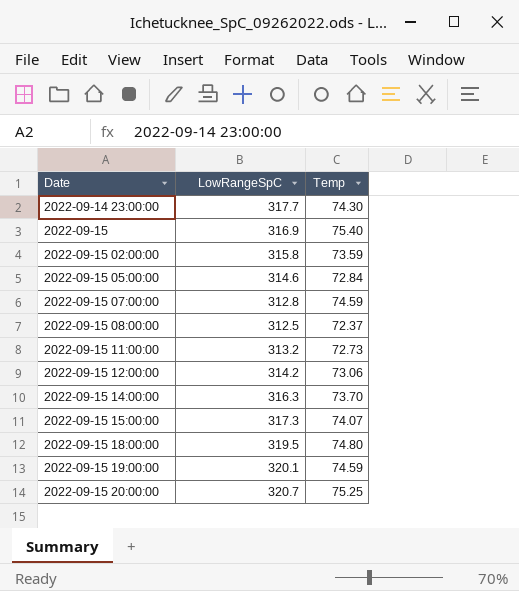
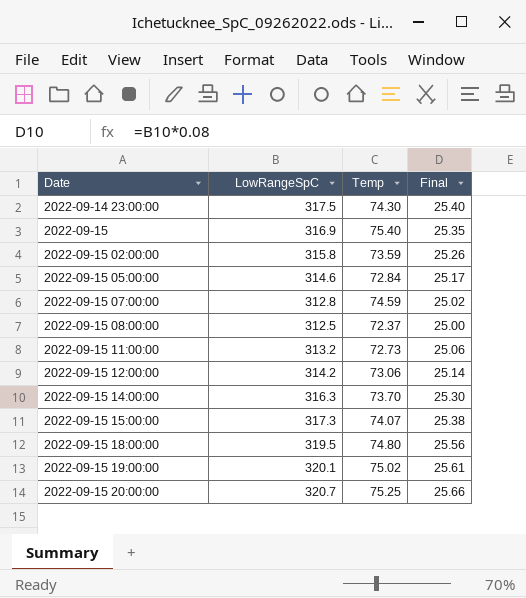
column Final | formula: none -> [LowRangeSpC] * 0.08
2022-09-14 23:00:00 | LowRangeSpC: 317.7 -> 317.5
2022-09-15 19:00:00 | Temp: 74.59 -> 75.02

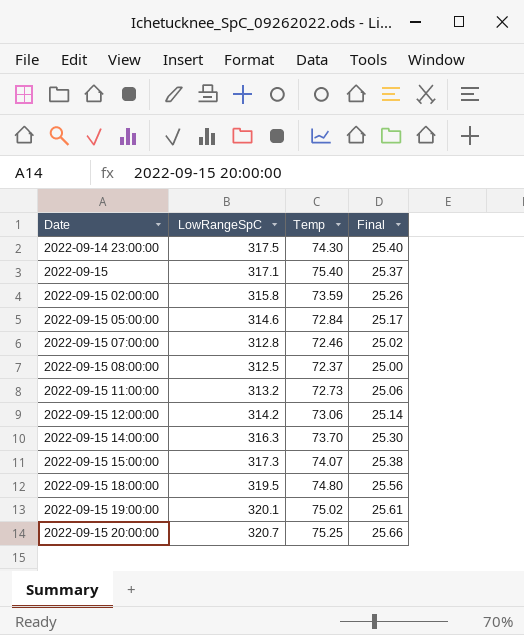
2022-09-15 | LowRangeSpC: 316.9 -> 317.1
2022-09-15 | Final: 25.35 -> 25.37
2022-09-15 07:00:00 | Temp: 74.59 -> 72.46

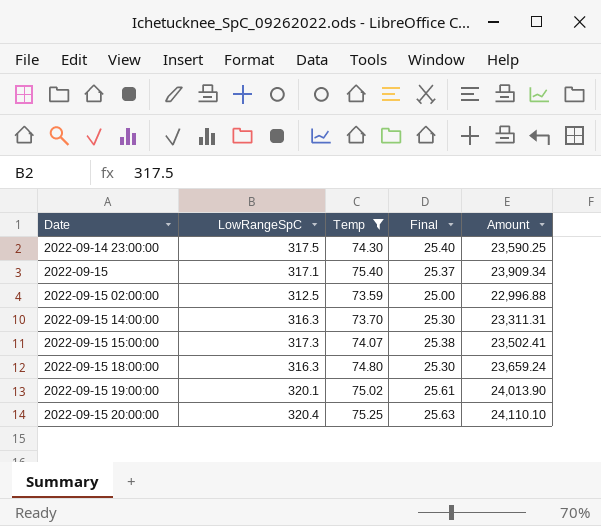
filter: none -> Temp >= 73.59
column Amount | formula: none -> [LowRangeSpC] * [Temp]
2022-09-15 02:00:00 | LowRangeSpC: 315.8 -> 312.5
2022-09-15 02:00:00 | Final: 25.26 -> 25.00
2022-09-15 18:00:00 | LowRangeSpC: 319.5 -> 316.3
2022-09-15 18:00:00 | Final: 25.56 -> 25.30
2022-09-15 20:00:00 | LowRangeSpC: 320.7 -> 320.4
2022-09-15 20:00:00 | Final: 25.66 -> 25.63

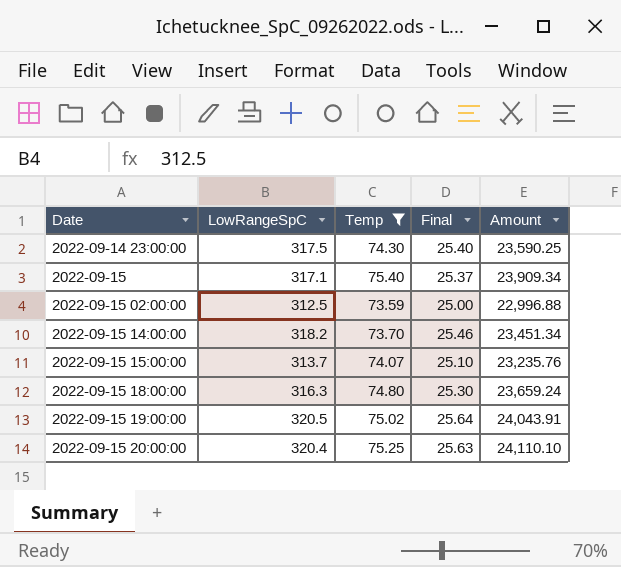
2022-09-15 14:00:00 | LowRangeSpC: 316.3 -> 318.2
2022-09-15 14:00:00 | Final: 25.30 -> 25.46
2022-09-15 14:00:00 | Amount: 23,311.31 -> 23,451.34
2022-09-15 15:00:00 | LowRangeSpC: 317.3 -> 313.7
2022-09-15 15:00:00 | Final: 25.38 -> 25.10
2022-09-15 15:00:00 | Amount: 23,502.41 -> 23,235.76
2022-09-15 19:00:00 | LowRangeSpC: 320.1 -> 320.5
2022-09-15 19:00:00 | Final: 25.61 -> 25.64
2022-09-15 19:00:00 | Amount: 24,013.90 -> 24,043.91

